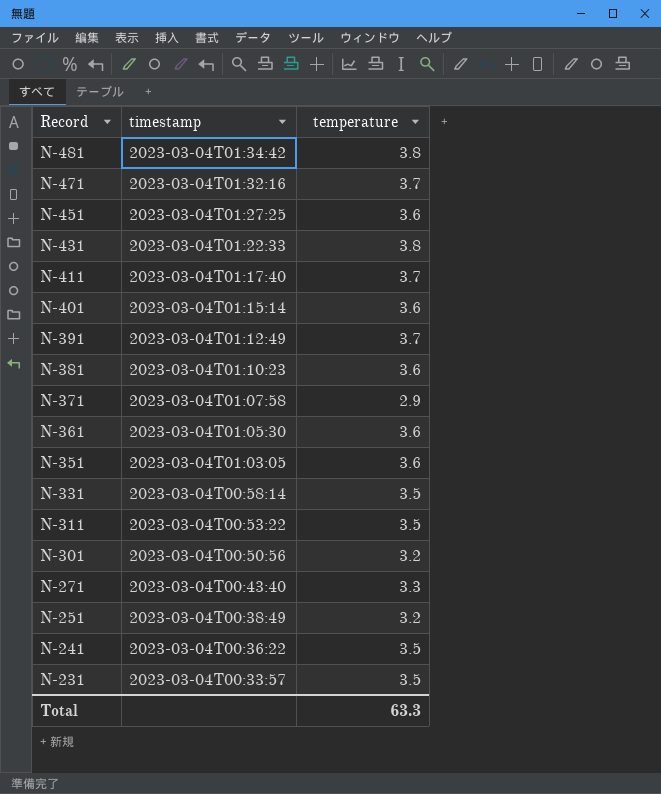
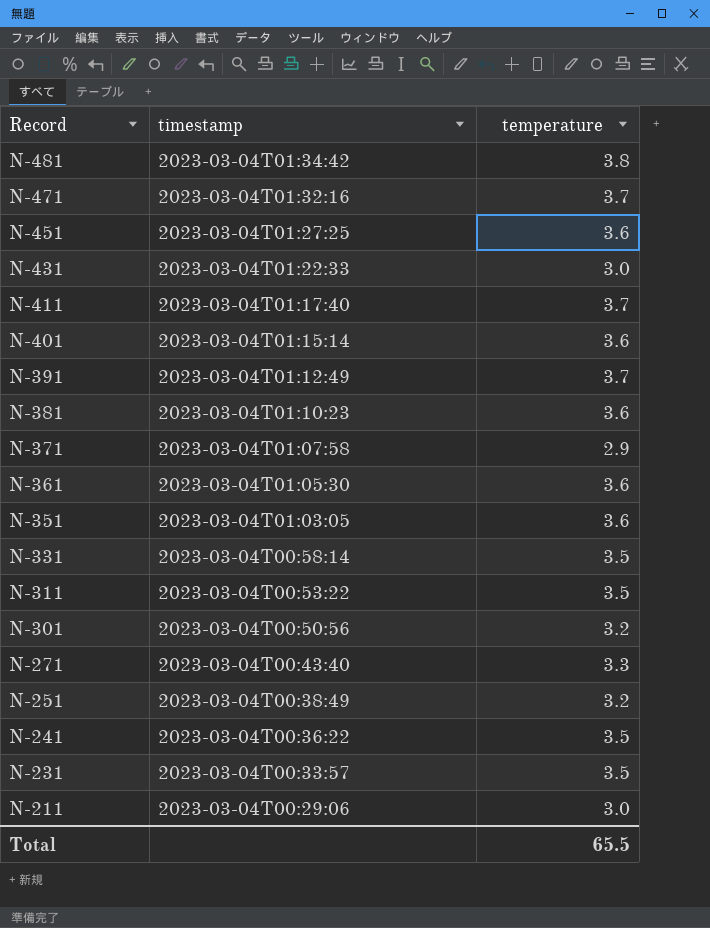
N-431 | temperature: 3.8 -> 3.0
row N-211: none -> 2023-03-04T00:29:06 | 3.0
Total | temperature: 63.3 -> 65.5

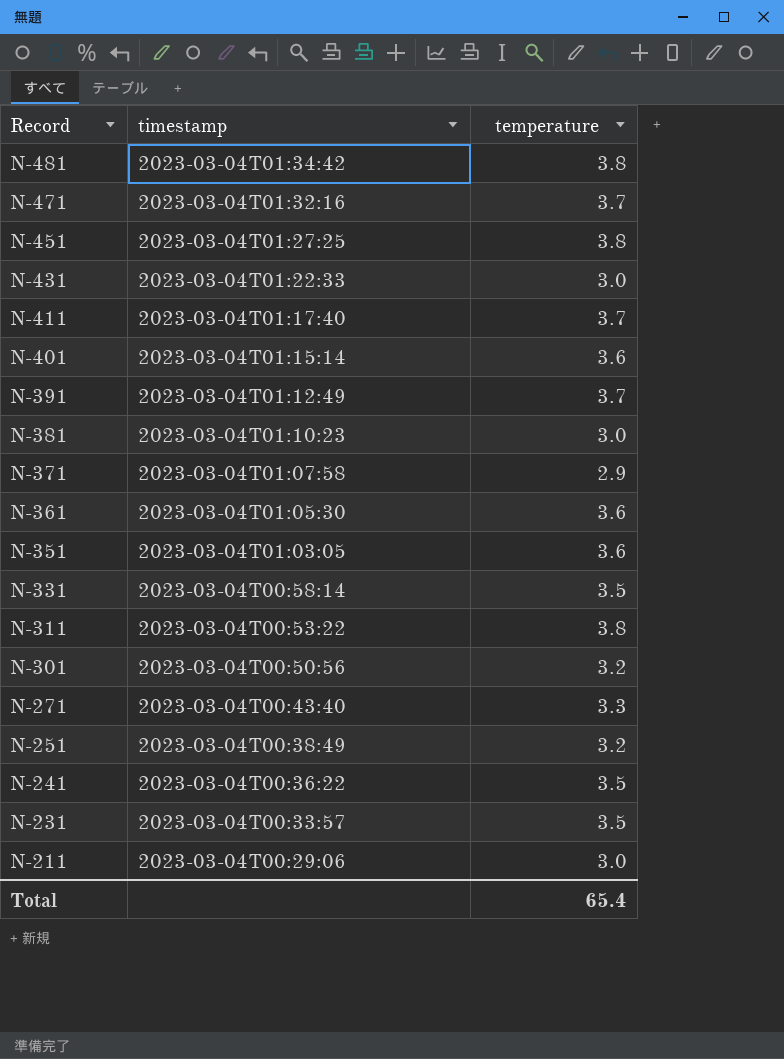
N-451 | temperature: 3.6 -> 3.8
N-381 | temperature: 3.6 -> 3.0
N-311 | temperature: 3.5 -> 3.8
Total | temperature: 65.5 -> 65.4

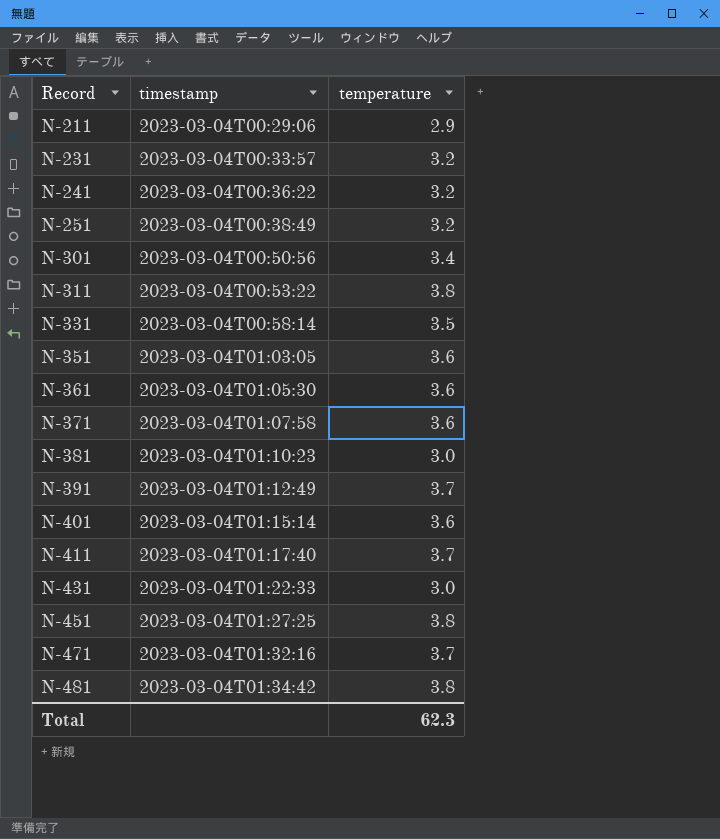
row order: Record descending -> Record ascending
row N-271: 2023-03-04T00:43:40 | 3.3 -> none
N-211 | temperature: 3.0 -> 2.9
N-231 | temperature: 3.5 -> 3.2
N-241 | temperature: 3.5 -> 3.2
N-301 | temperature: 3.2 -> 3.4
N-371 | temperature: 2.9 -> 3.6
Total | temperature: 65.4 -> 62.3

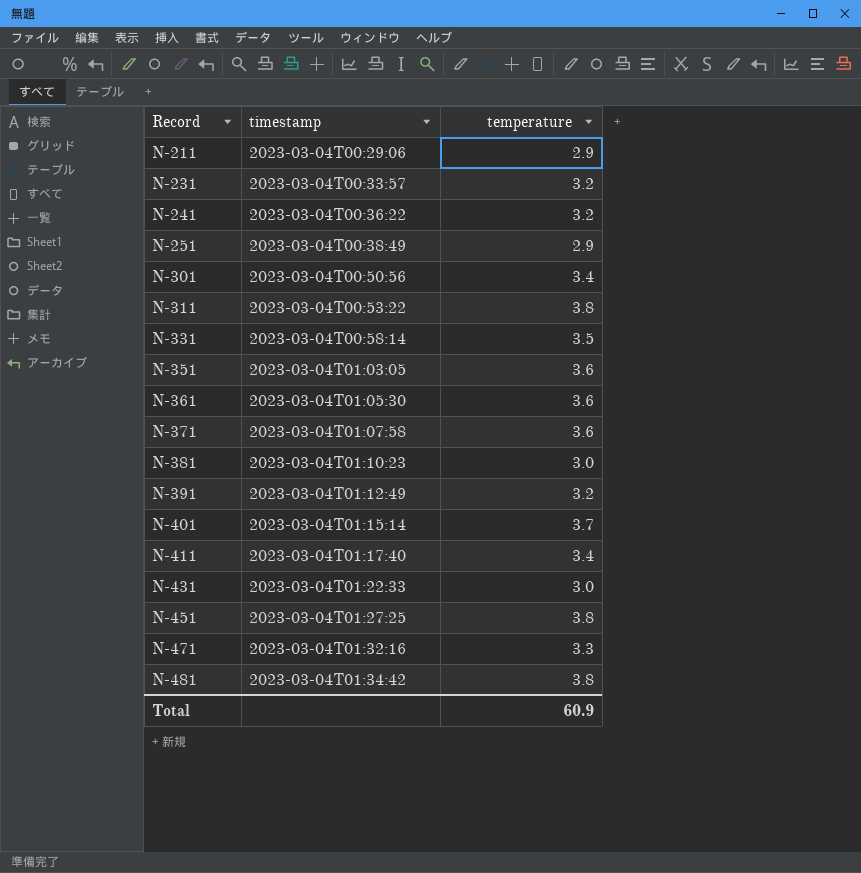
N-251 | temperature: 3.2 -> 2.9
N-391 | temperature: 3.7 -> 3.2
N-401 | temperature: 3.6 -> 3.7
N-411 | temperature: 3.7 -> 3.4
N-471 | temperature: 3.7 -> 3.3
Total | temperature: 62.3 -> 60.9

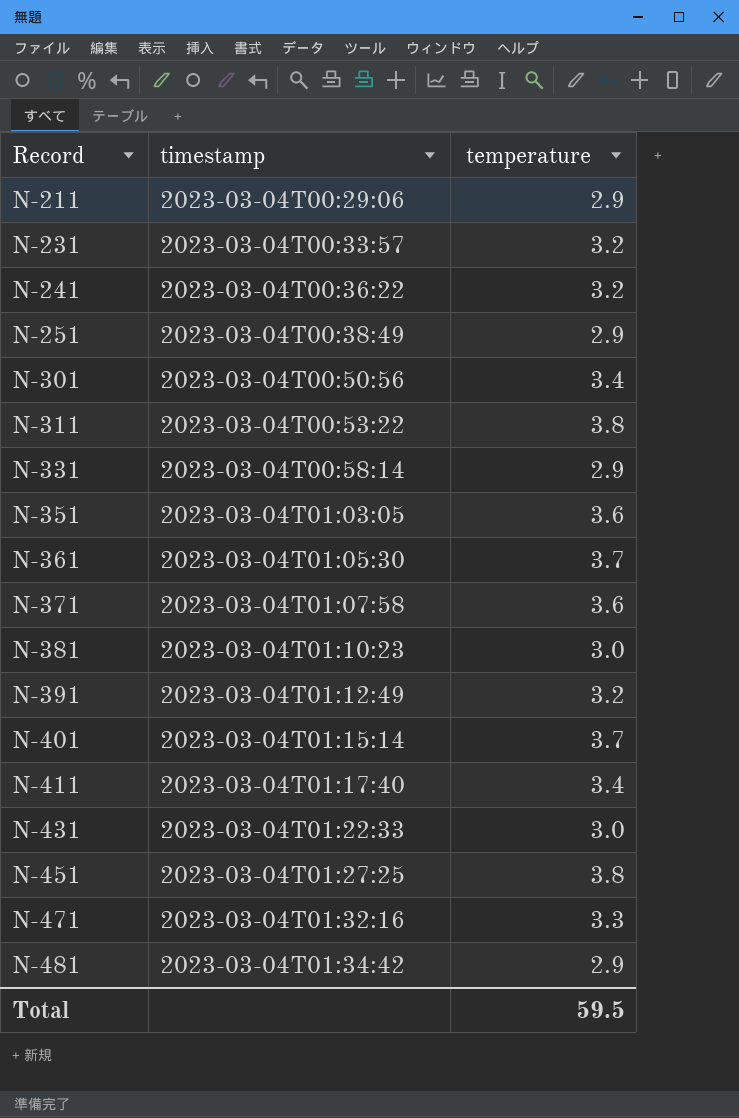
N-331 | temperature: 3.5 -> 2.9
N-361 | temperature: 3.6 -> 3.7
N-481 | temperature: 3.8 -> 2.9
Total | temperature: 60.9 -> 59.5

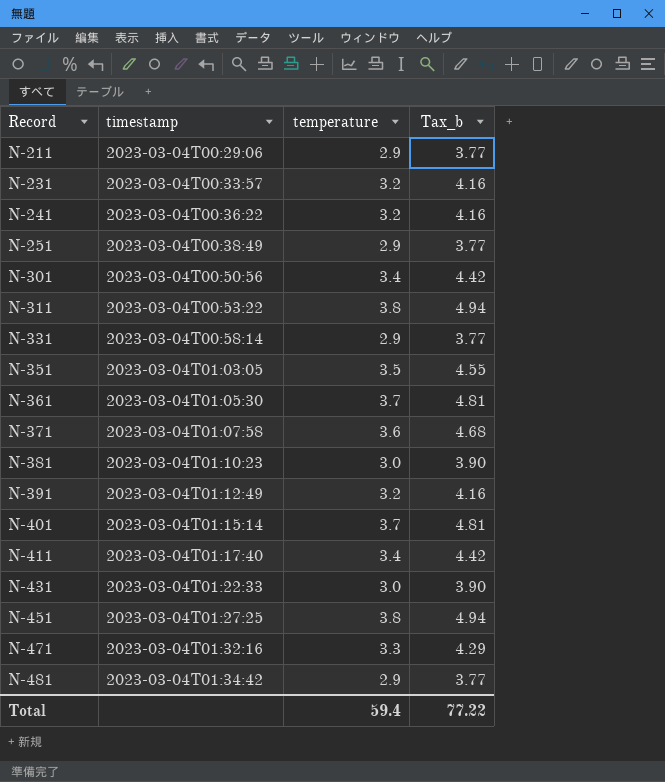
column Tax_b | formula: none -> [temperature] * 1.3
N-351 | temperature: 3.6 -> 3.5
Total | temperature: 59.5 -> 59.4

